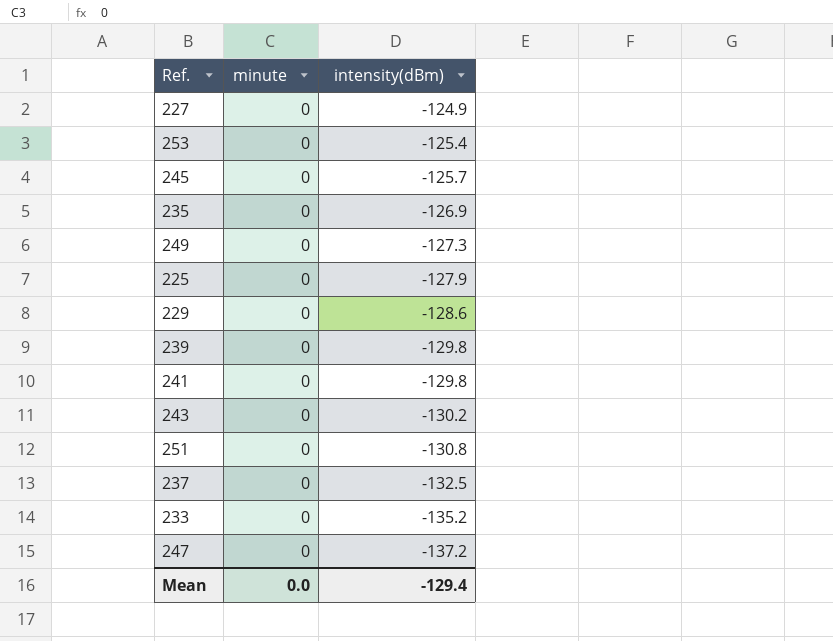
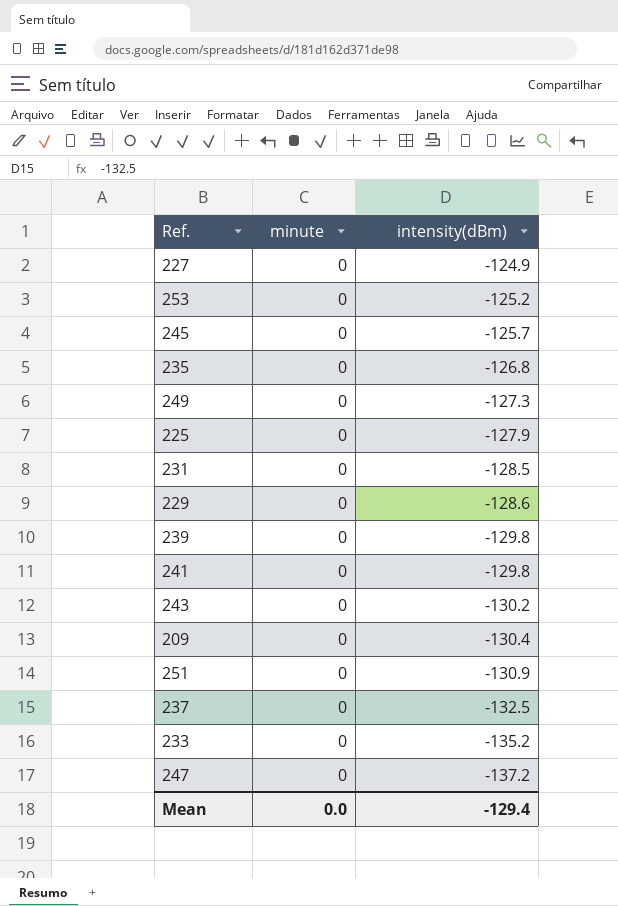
253 | intensity(dBm): -125.4 -> -125.2
235 | intensity(dBm): -126.9 -> -126.8
row 231: none -> 0 | -128.5
row 209: none -> 0 | -130.4
251 | intensity(dBm): -130.8 -> -130.9

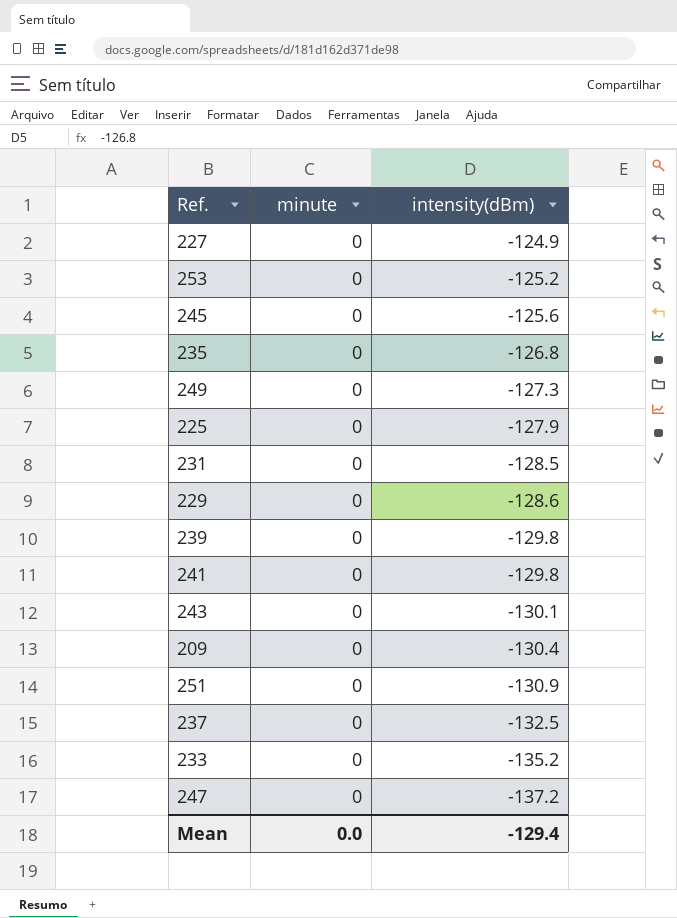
245 | intensity(dBm): -125.7 -> -125.6
243 | intensity(dBm): -130.2 -> -130.1

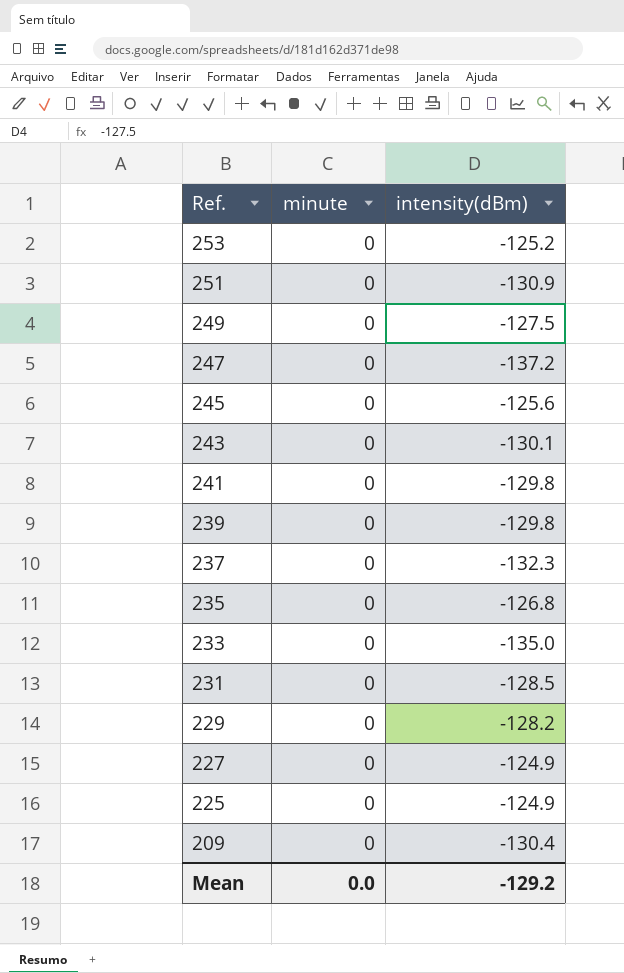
row order: intensity(dBm) descending -> Ref. descending
249 | intensity(dBm): -127.3 -> -127.5
237 | intensity(dBm): -132.5 -> -132.3
233 | intensity(dBm): -135.2 -> -135.0
229 | intensity(dBm): -128.6 -> -128.2
225 | intensity(dBm): -127.9 -> -124.9
Mean | intensity(dBm): -129.4 -> -129.2

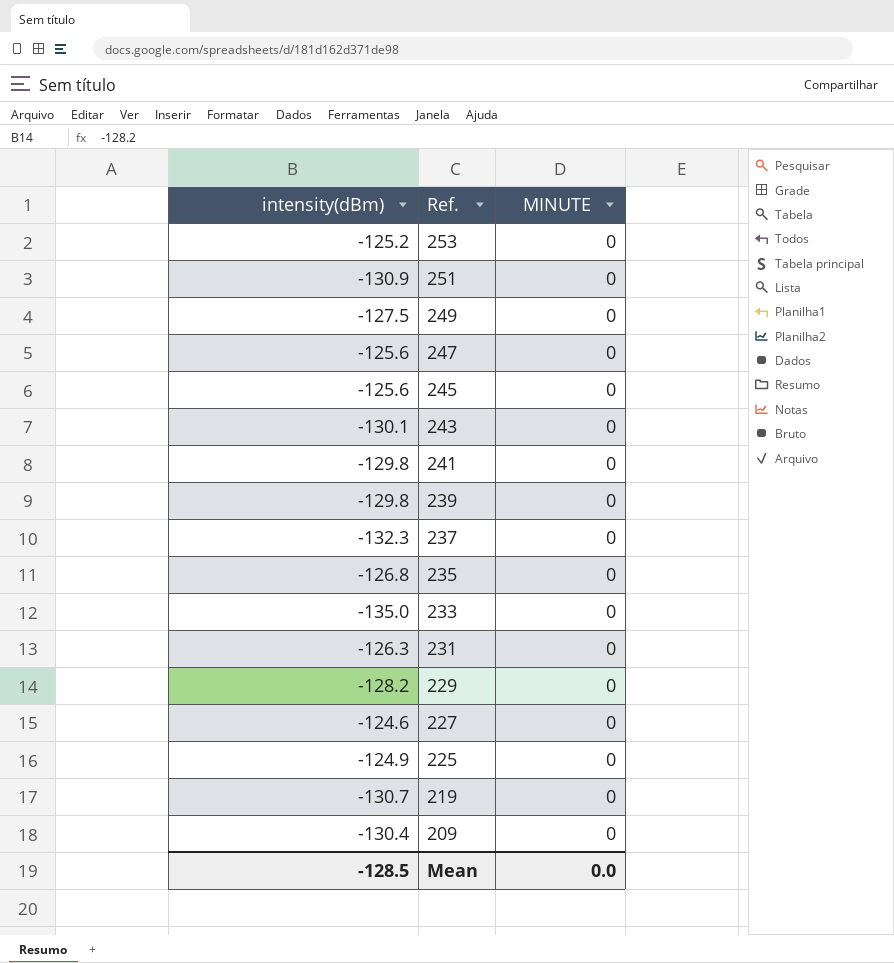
column intensity(dBm) | position: 3 -> 1
column name: minute -> MINUTE
247 | intensity(dBm): -137.2 -> -125.6
231 | intensity(dBm): -128.5 -> -126.3
227 | intensity(dBm): -124.9 -> -124.6
row 219: none -> -130.7 | 0
Mean | intensity(dBm): -129.2 -> -128.5

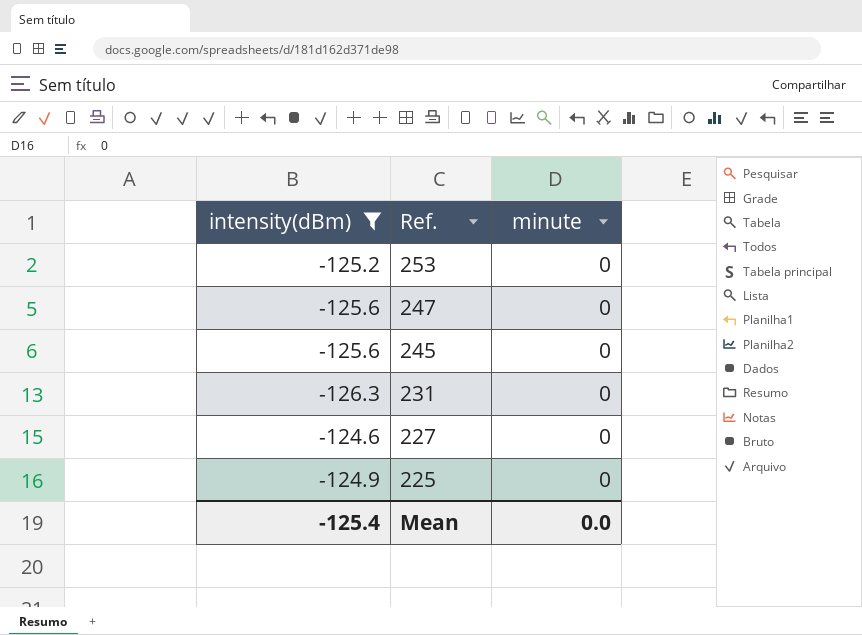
filter: none -> intensity(dBm) >= -126.3
column name: MINUTE -> minute
Mean | intensity(dBm): -128.5 -> -125.4

